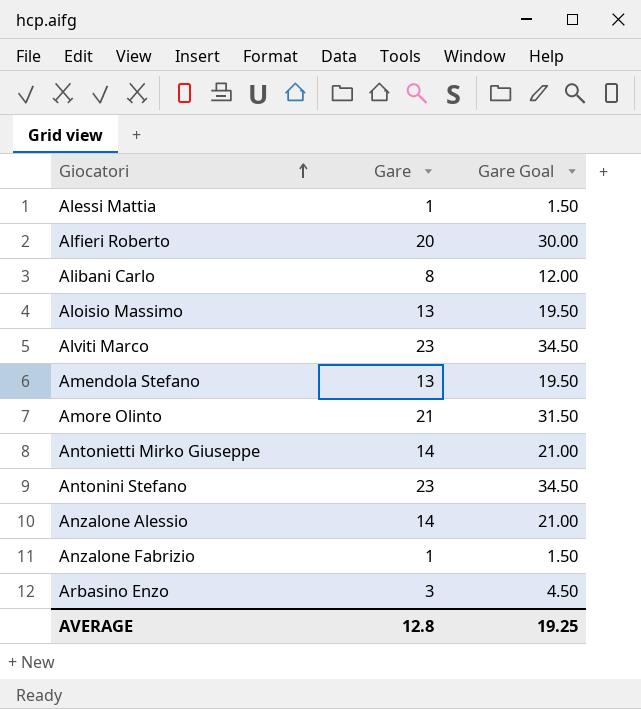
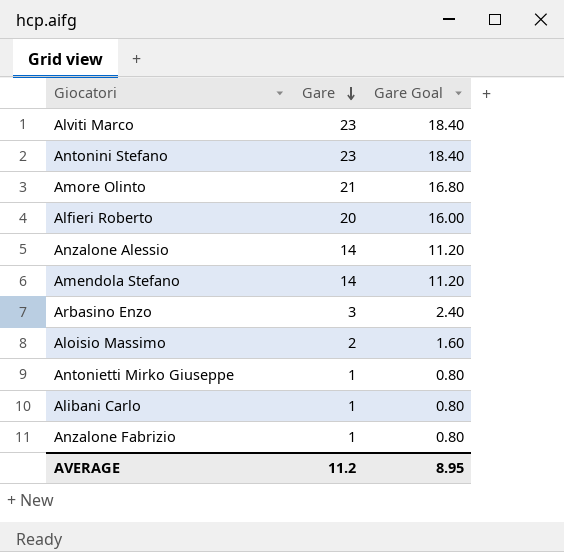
row order: Giocatori ascending -> Gare descending
column Gare Goal | formula: [Gare] * 1.5 -> [Gare] * 0.8
row Alessi Mattia: 1 | 1.50 -> none
Amendola Stefano | Gare: 13 -> 14
Aloisio Massimo | Gare: 13 -> 2
Antonietti Mirko Giuseppe | Gare: 14 -> 1
Alibani Carlo | Gare: 8 -> 1
AVERAGE | Gare: 12.8 -> 11.2
AVERAGE | Gare Goal: 19.25 -> 8.95

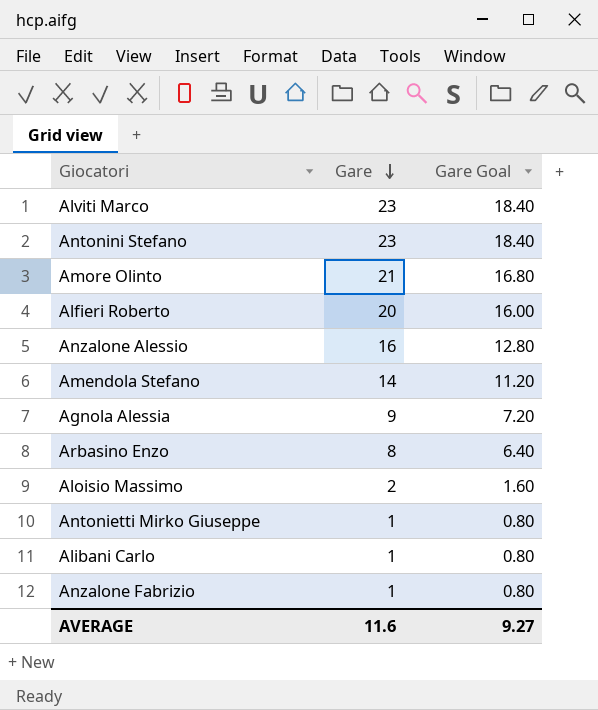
Anzalone Alessio | Gare: 14 -> 16
Anzalone Alessio | Gare Goal: 11.20 -> 12.80
row Agnola Alessia: none -> 9 | 7.20
Arbasino Enzo | Gare: 3 -> 8
Arbasino Enzo | Gare Goal: 2.40 -> 6.40
AVERAGE | Gare: 11.2 -> 11.6
AVERAGE | Gare Goal: 8.95 -> 9.27

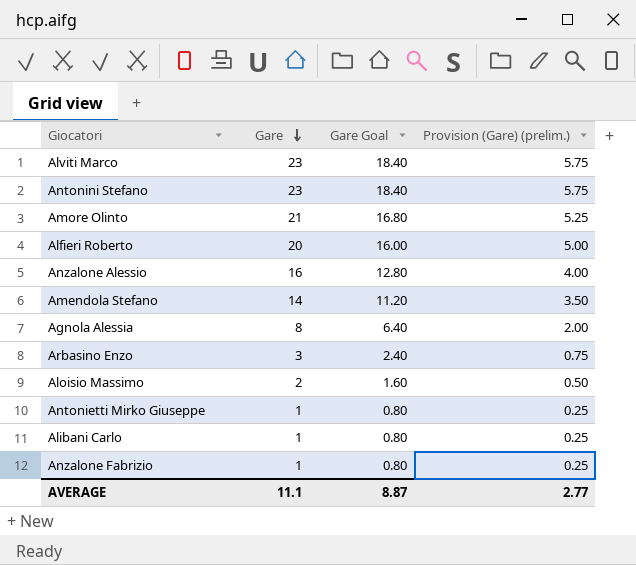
column Provision (Gare) (prelim.) | formula: none -> [Gare] * 0.25
Agnola Alessia | Gare: 9 -> 8
Agnola Alessia | Gare Goal: 7.20 -> 6.40
Arbasino Enzo | Gare: 8 -> 3
Arbasino Enzo | Gare Goal: 6.40 -> 2.40
AVERAGE | Gare: 11.6 -> 11.1
AVERAGE | Gare Goal: 9.27 -> 8.87

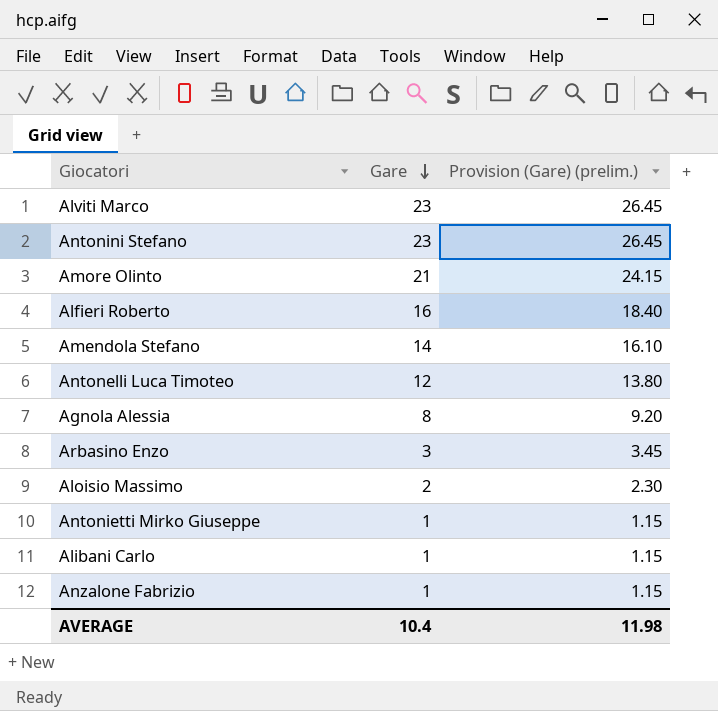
column Gare Goal | formula: [Gare] * 0.8 -> none
column Provision (Gare) (prelim.) | formula: [Gare] * 0.25 -> [Gare] * 1.15
row Anzalone Alessio: 16 | 12.80 | 4.00 -> none
Alfieri Roberto | Gare: 20 -> 16
row Antonelli Luca Timoteo: none -> 12 | 13.80
AVERAGE | Gare: 11.1 -> 10.4
AVERAGE | Provision (Gare) (prelim.): 2.77 -> 11.98

